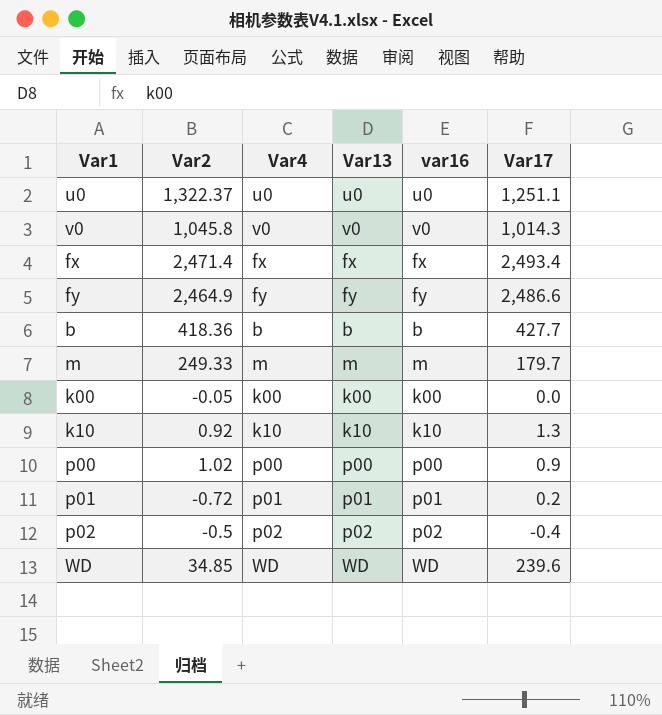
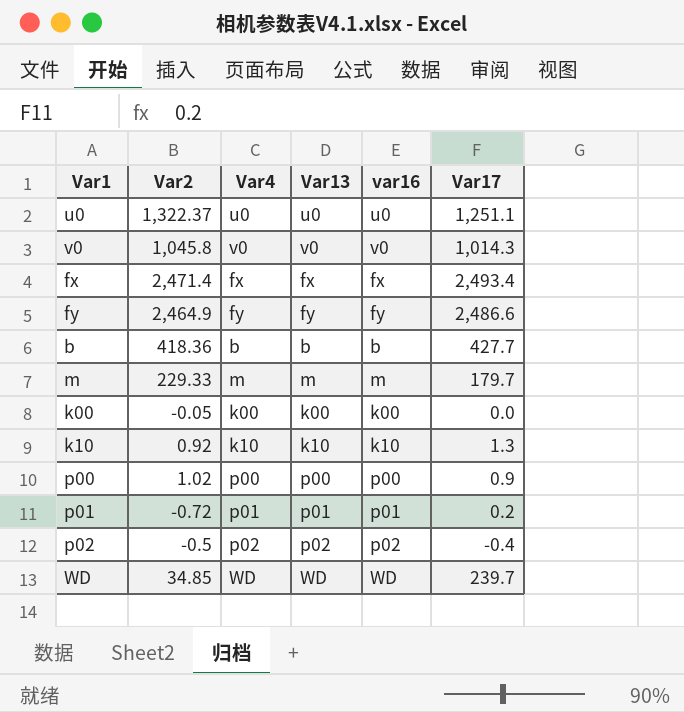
m | Var2: 249.33 -> 229.33
WD | Var17: 239.6 -> 239.7

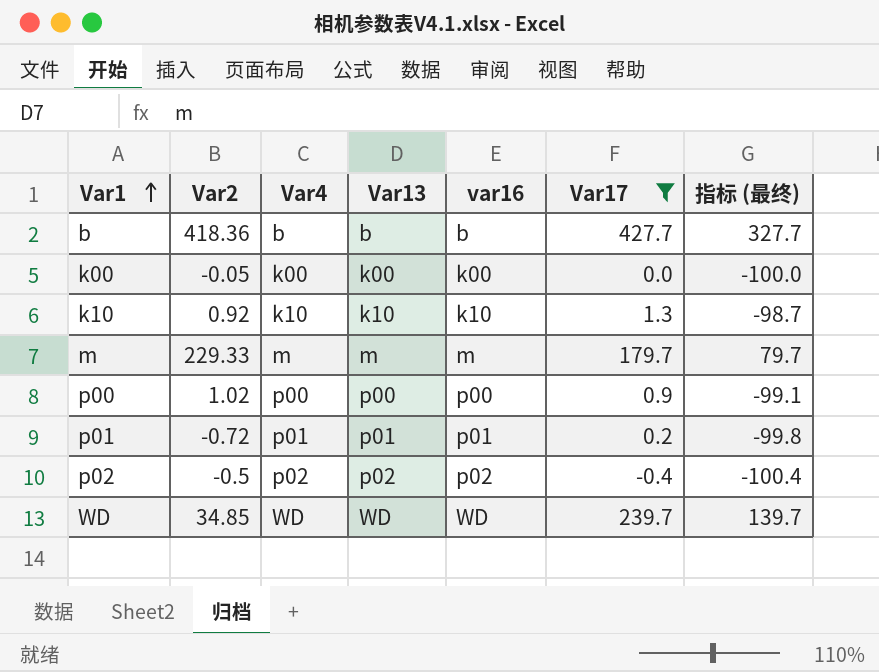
filter: none -> Var17 <= 427.7
row order: none -> Var1 ascending
column 指标 (最终) | formula: none -> [Var17] - 100

